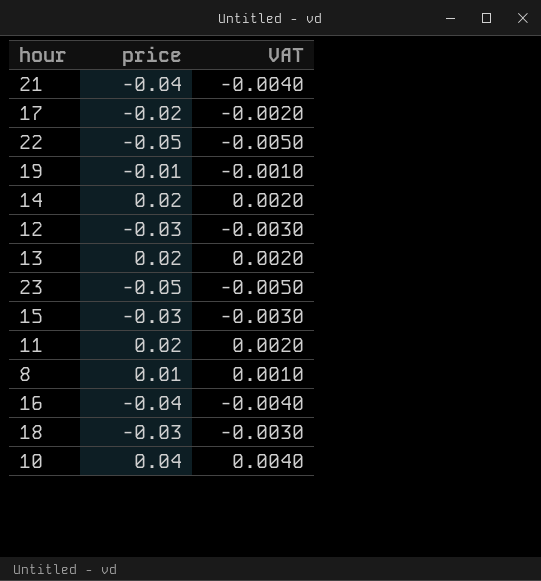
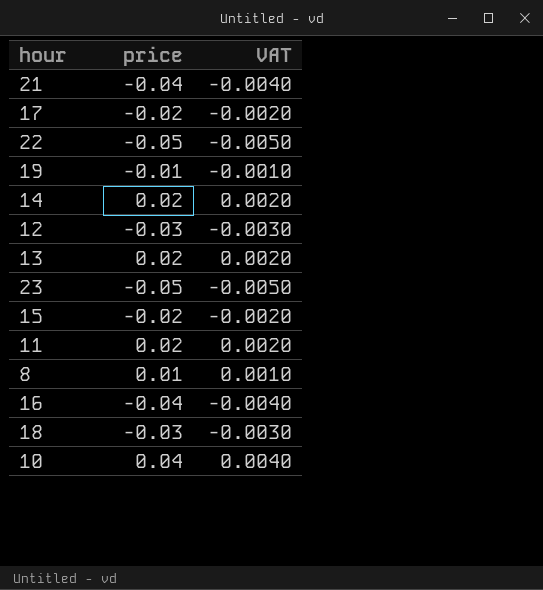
15 | price: -0.03 -> -0.02
15 | VAT: -0.0030 -> -0.0020

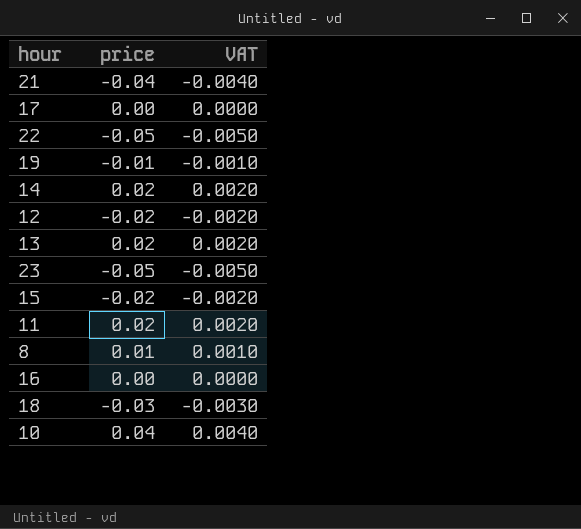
17 | price: -0.02 -> 0.00
17 | VAT: -0.0020 -> 0.0000
12 | price: -0.03 -> -0.02
12 | VAT: -0.0030 -> -0.0020
16 | price: -0.04 -> 0.00
16 | VAT: -0.0040 -> 0.0000

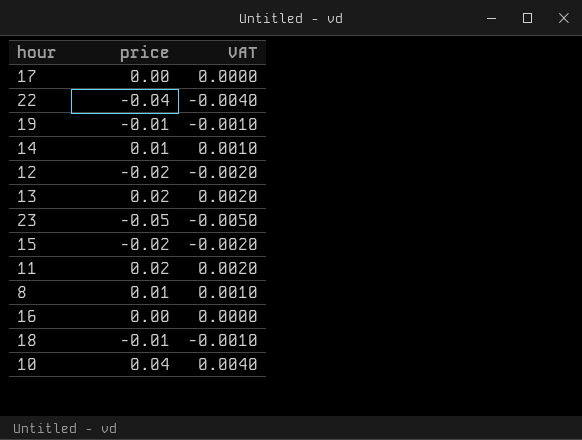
row 21: -0.04 | -0.0040 -> none
22 | price: -0.05 -> -0.04
22 | VAT: -0.0050 -> -0.0040
14 | price: 0.02 -> 0.01
14 | VAT: 0.0020 -> 0.0010
18 | price: -0.03 -> -0.01
18 | VAT: -0.0030 -> -0.0010

